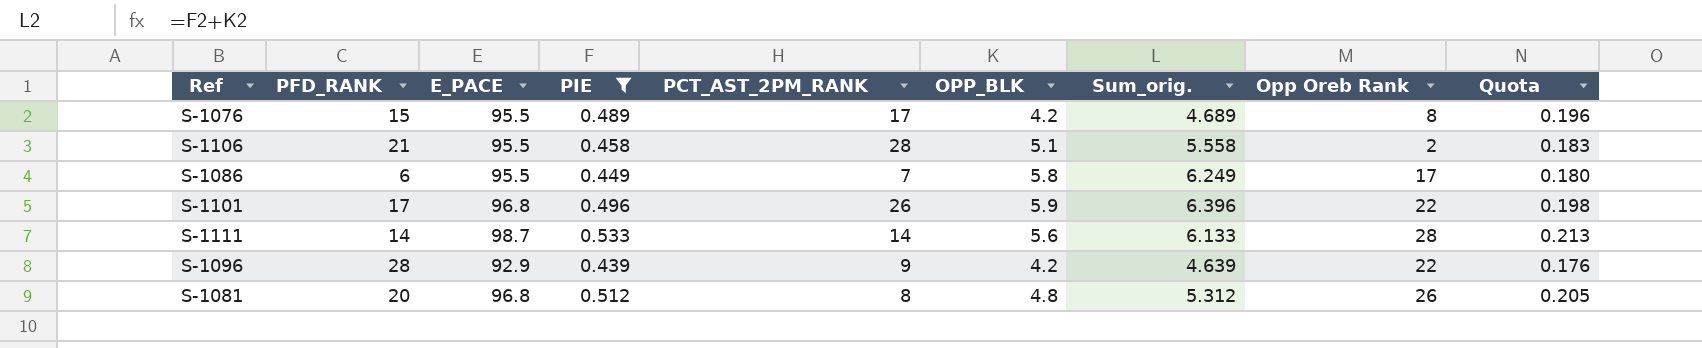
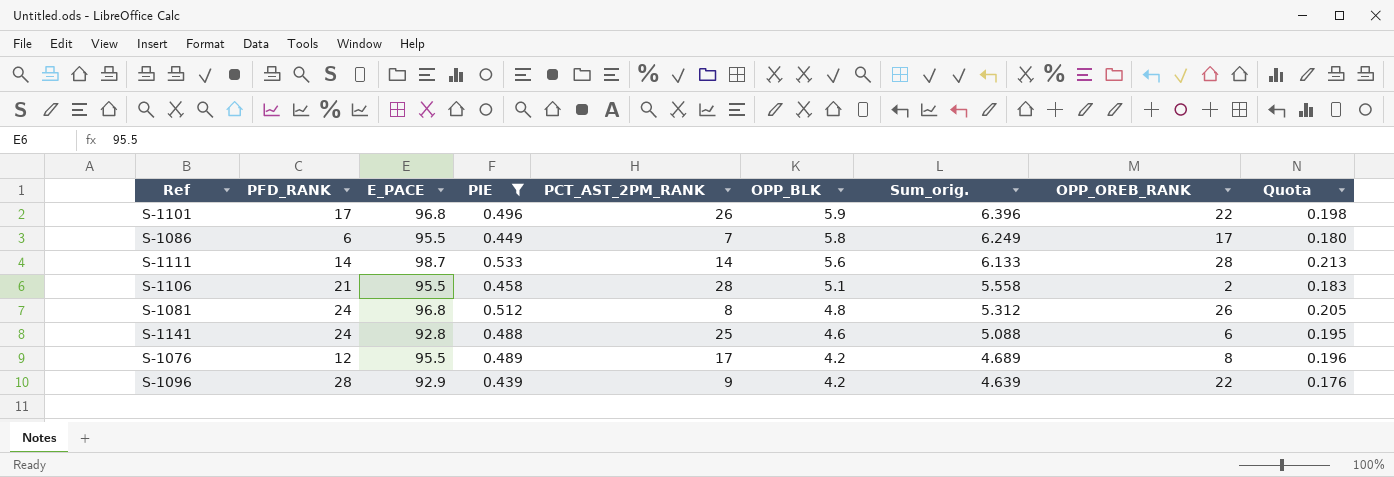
row order: none -> OPP_BLK descending
column name: Opp Oreb Rank -> OPP_OREB_RANK
S-1081 | PFD_RANK: 20 -> 24
row S-1141: none -> 24 | 92.8 | 0.488 | 25 | 4.6 | 5.088 | 6 | 0.195
S-1076 | PFD_RANK: 15 -> 12

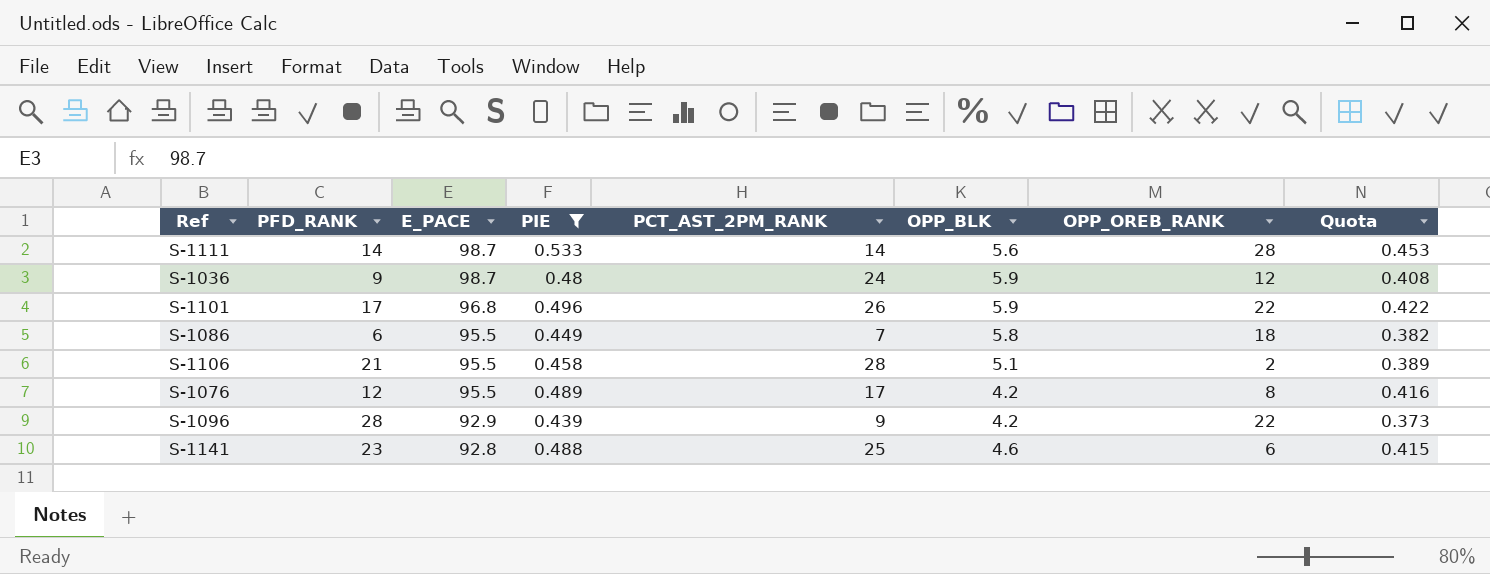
row order: OPP_BLK descending -> E_PACE descending
column Sum_orig. | formula: [PIE] + [OPP_BLK] -> none
column Quota | formula: [PIE] * 0.4 -> [PIE] * 0.85
row S-1081: 24 | 96.8 | 0.512 | 8 | 4.8 | 5.312 | 26 | 0.205 -> none
row S-1036: none -> 9 | 98.7 | 0.48 | 24 | 5.9 | 12 | 0.408
S-1086 | OPP_OREB_RANK: 17 -> 18
S-1141 | PFD_RANK: 24 -> 23

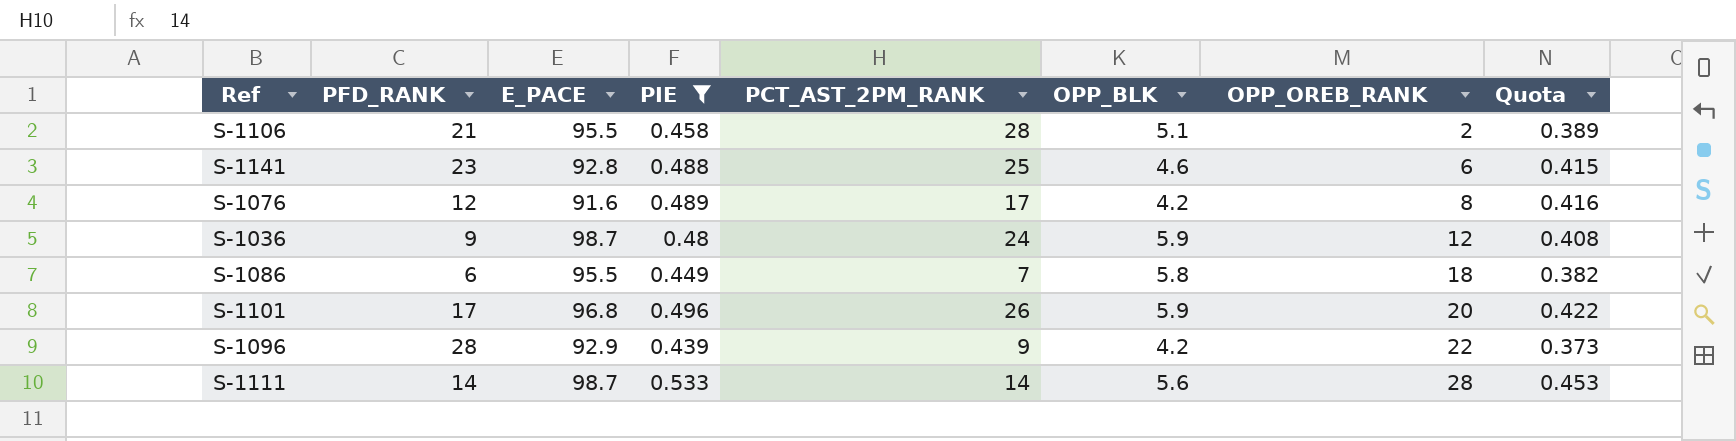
row order: E_PACE descending -> OPP_OREB_RANK ascending
S-1076 | E_PACE: 95.5 -> 91.6
S-1101 | OPP_OREB_RANK: 22 -> 20

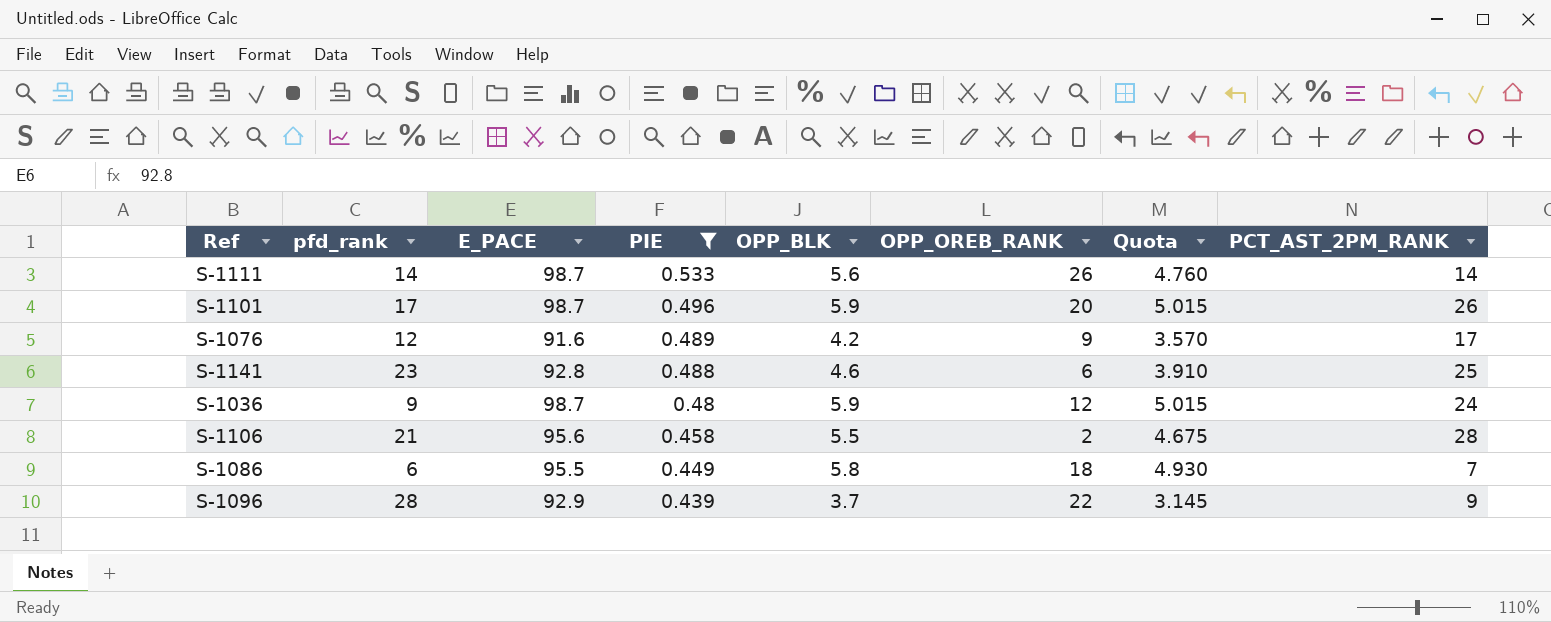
row order: OPP_OREB_RANK ascending -> PIE descending
column name: PFD_RANK -> pfd_rank
column Quota | formula: [PIE] * 0.85 -> [OPP_BLK] * 0.85
column PCT_AST_2PM_RANK | position: 5 -> 8
S-1111 | OPP_OREB_RANK: 28 -> 26
S-1101 | E_PACE: 96.8 -> 98.7
S-1076 | OPP_OREB_RANK: 8 -> 9
S-1106 | E_PACE: 95.5 -> 95.6
S-1106 | OPP_BLK: 5.1 -> 5.5
S-1096 | OPP_BLK: 4.2 -> 3.7

